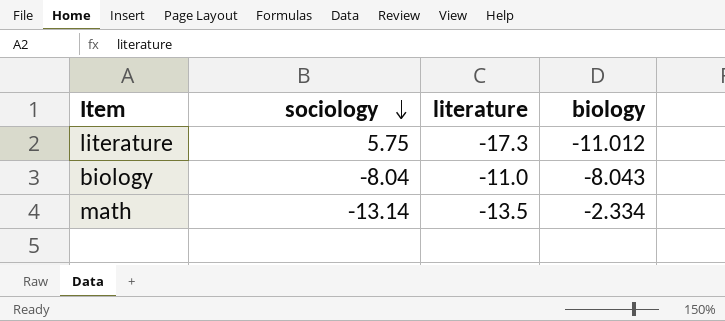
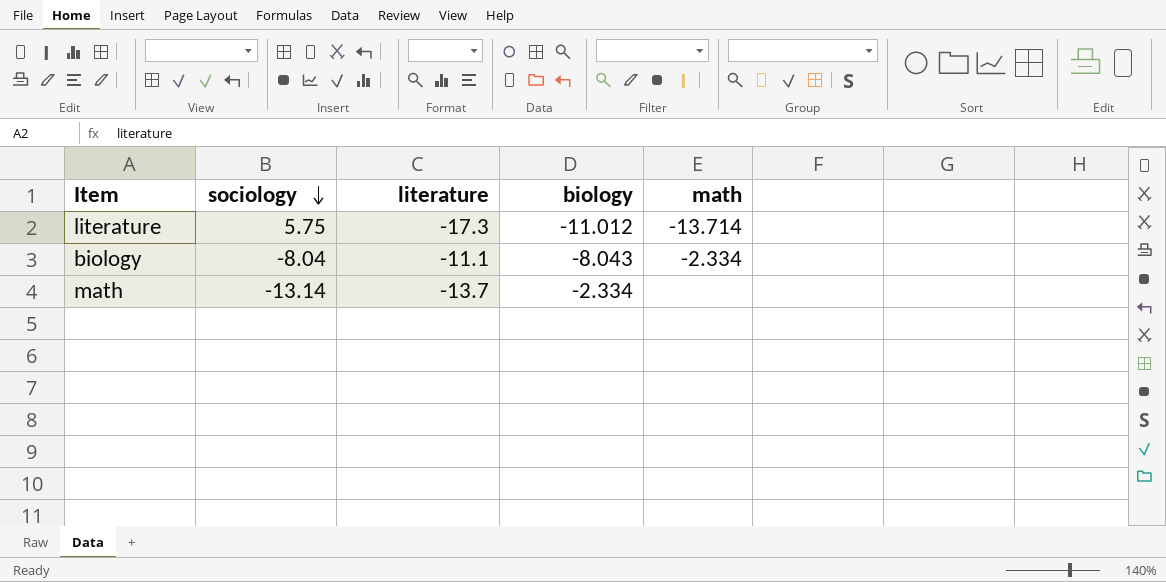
column math | position: none -> 5
biology | literature: -11.0 -> -11.1
math | literature: -13.5 -> -13.7

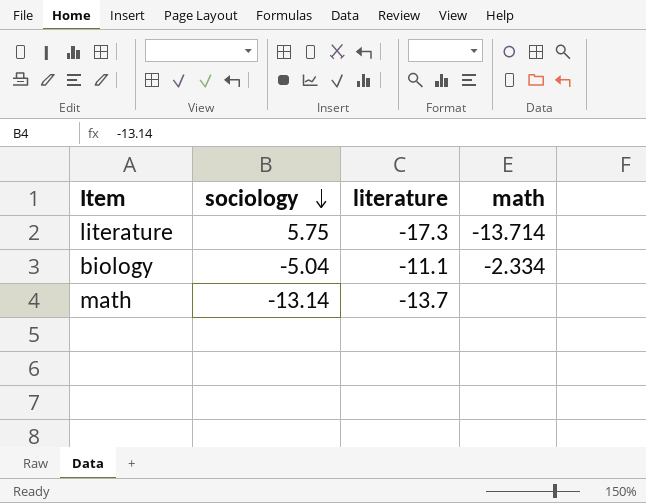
column biology | position: 4 -> none
biology | sociology: -8.04 -> -5.04

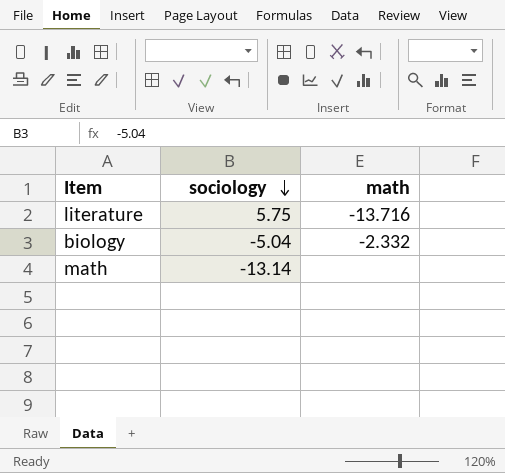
column literature | position: 3 -> none
literature | math: -13.714 -> -13.716
biology | math: -2.334 -> -2.332

